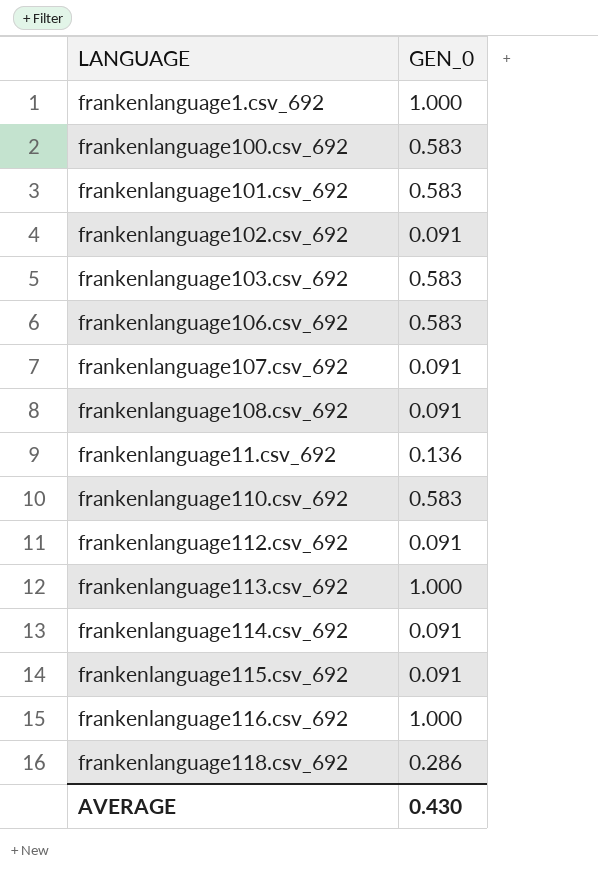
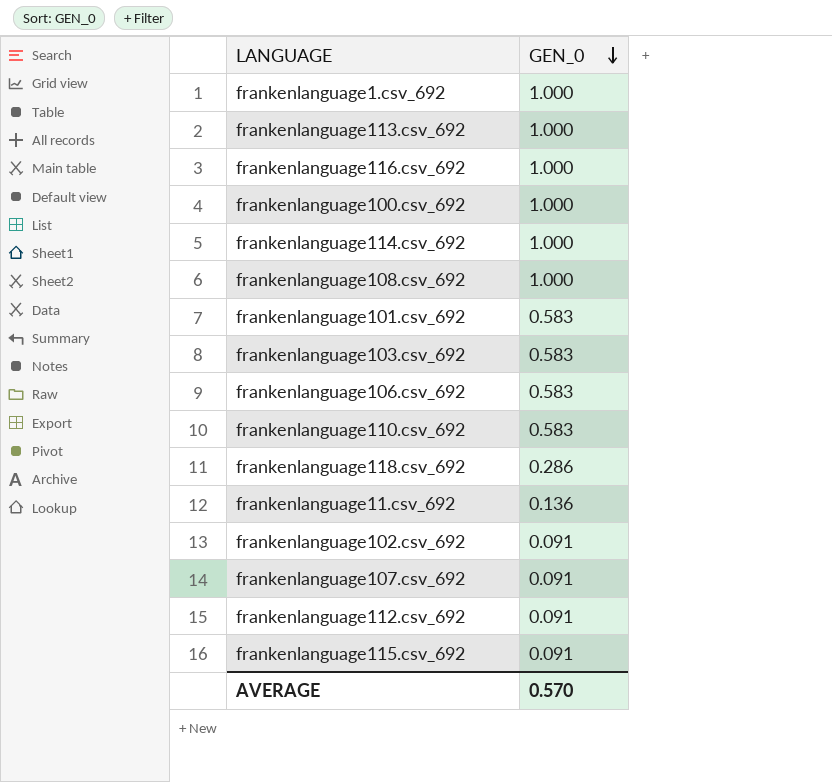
row order: none -> GEN_0 descending
frankenlanguage100.csv_692 | GEN_0: 0.583 -> 1.000
frankenlanguage114.csv_692 | GEN_0: 0.091 -> 1.000
frankenlanguage108.csv_692 | GEN_0: 0.091 -> 1.000
AVERAGE | GEN_0: 0.430 -> 0.570

